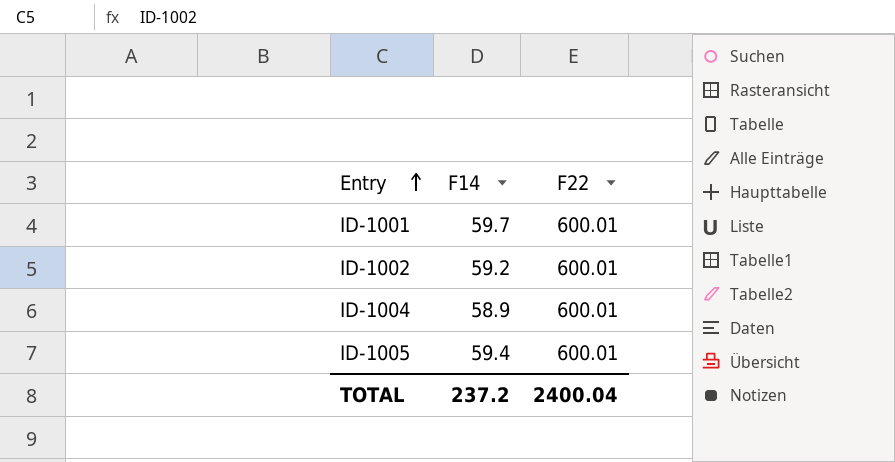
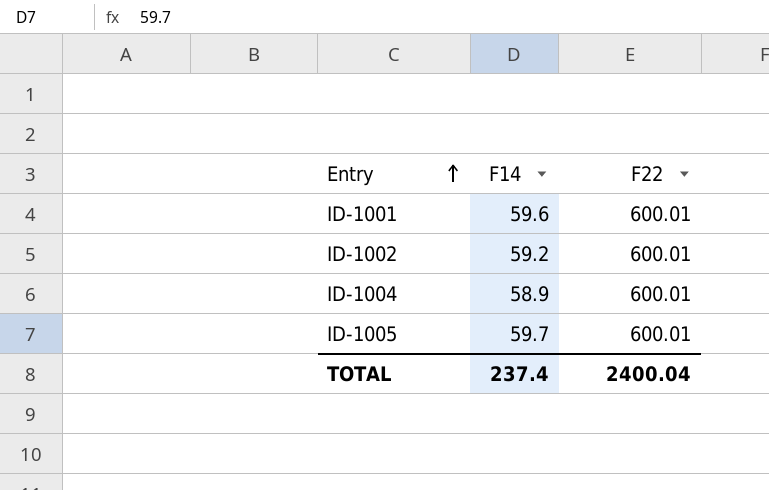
ID-1001 | F14: 59.7 -> 59.6
ID-1005 | F14: 59.4 -> 59.7
TOTAL | F14: 237.2 -> 237.4

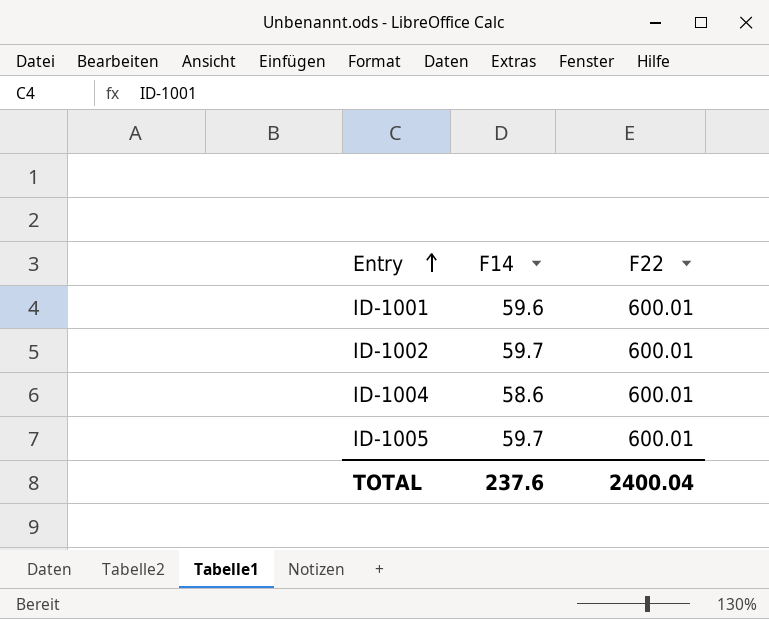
ID-1002 | F14: 59.2 -> 59.7
ID-1004 | F14: 58.9 -> 58.6
TOTAL | F14: 237.4 -> 237.6

